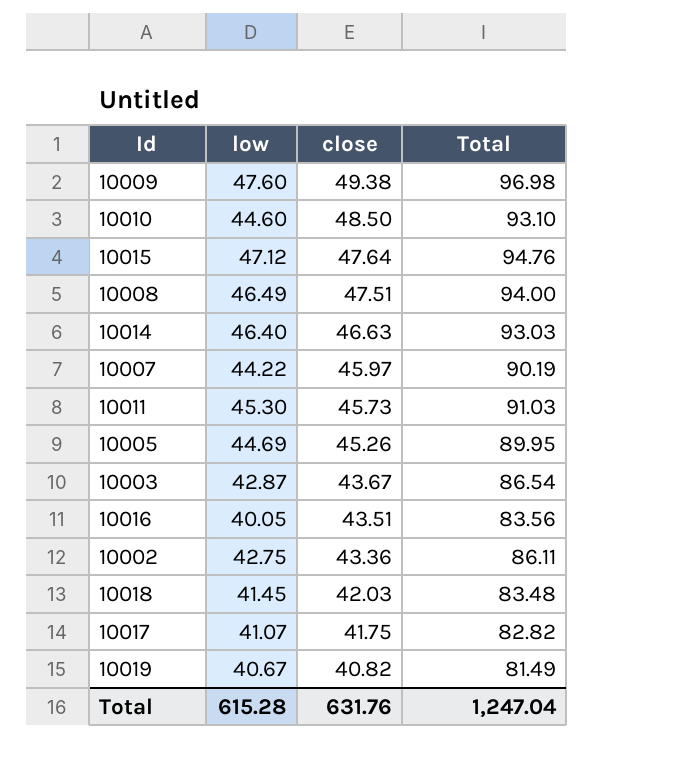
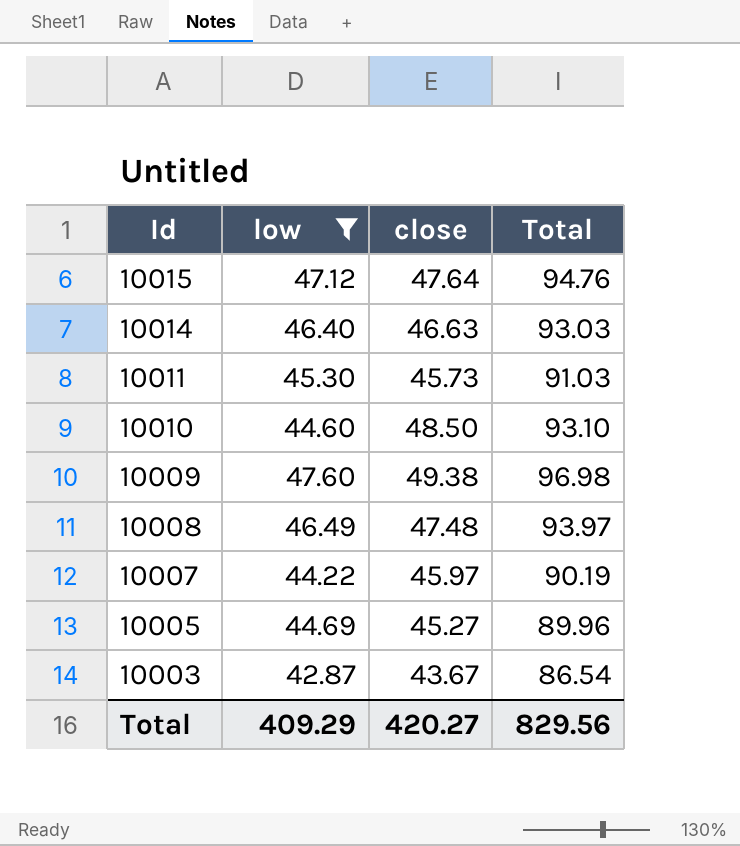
filter: none -> low >= 42.87
row order: close descending -> Id descending
10008 | close: 47.51 -> 47.48
10008 | Total: 94.00 -> 93.97
10005 | close: 45.26 -> 45.27
10005 | Total: 89.95 -> 89.96
Total | low: 615.28 -> 409.29
Total | close: 631.76 -> 420.27
Total | Total: 1,247.04 -> 829.56

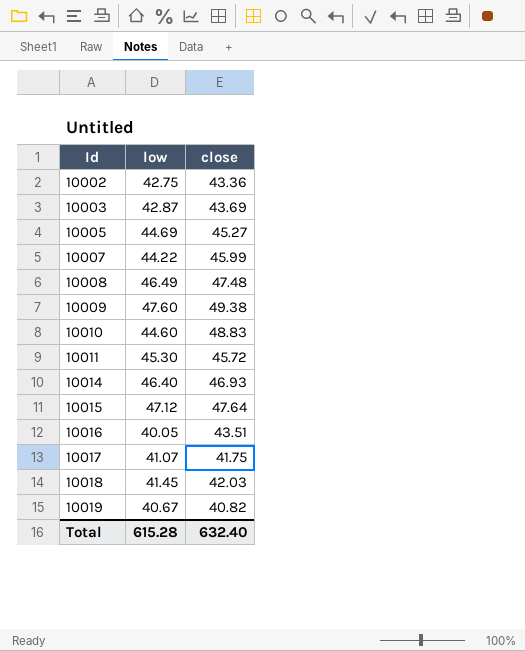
filter: low >= 42.87 -> none
row order: Id descending -> Id ascending
column Total | formula: [low] + [close] -> none
10003 | close: 43.67 -> 43.69
10007 | close: 45.97 -> 45.99
10010 | close: 48.50 -> 48.83
10011 | close: 45.73 -> 45.72
10014 | close: 46.63 -> 46.93
Total | low: 409.29 -> 615.28
Total | close: 420.27 -> 632.40

